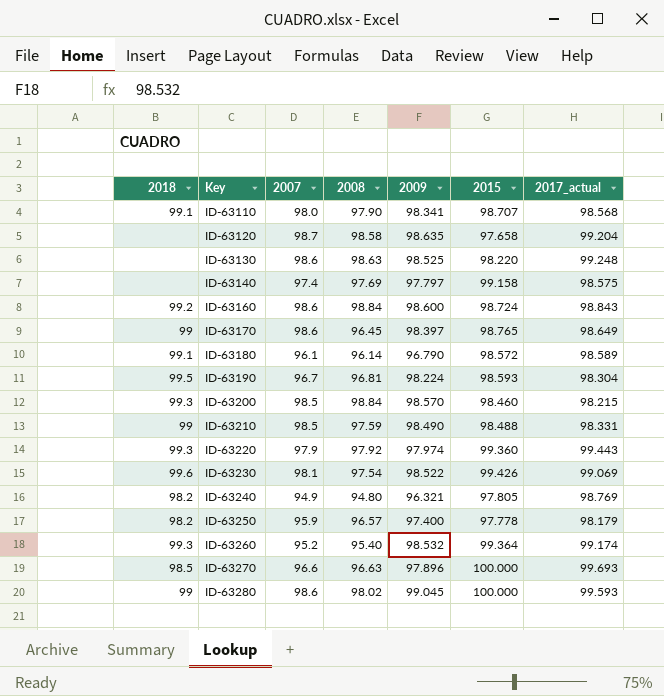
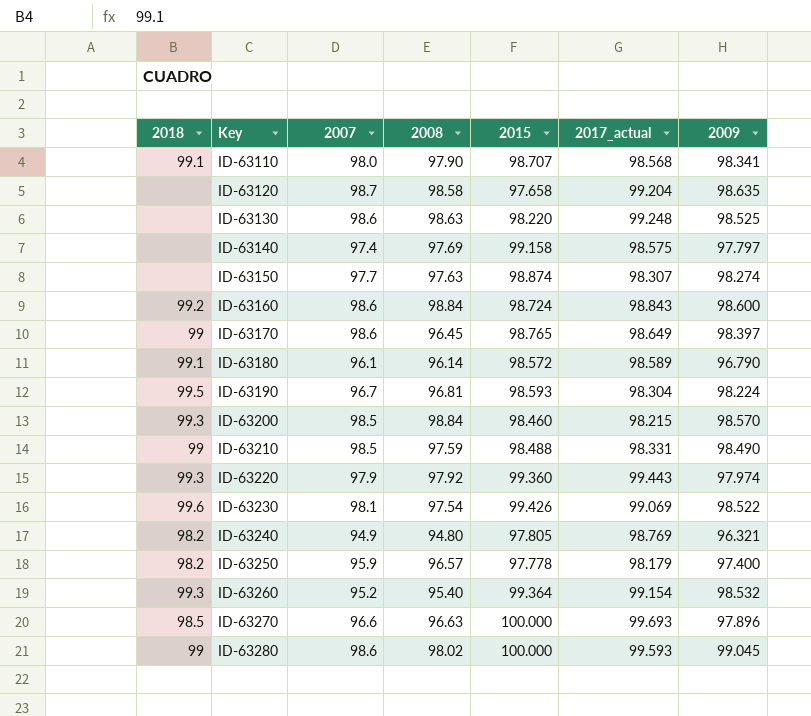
column 2009 | position: 5 -> 7
row ID-63150: none -> none | 97.7 | 97.63 | 98.874 | 98.307 | 98.274
ID-63260 | 2017_actual: 99.174 -> 99.154

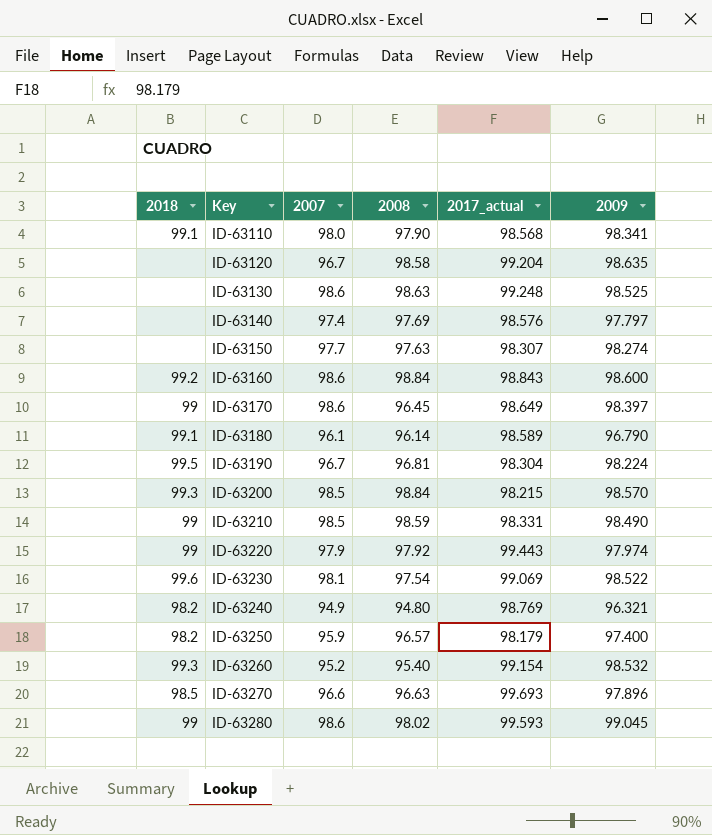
column 2015 | position: 5 -> none
ID-63120 | 2007: 98.7 -> 96.7
ID-63140 | 2017_actual: 98.575 -> 98.576
ID-63210 | 2008: 97.59 -> 98.59
ID-63220 | 2018: 99.3 -> 99

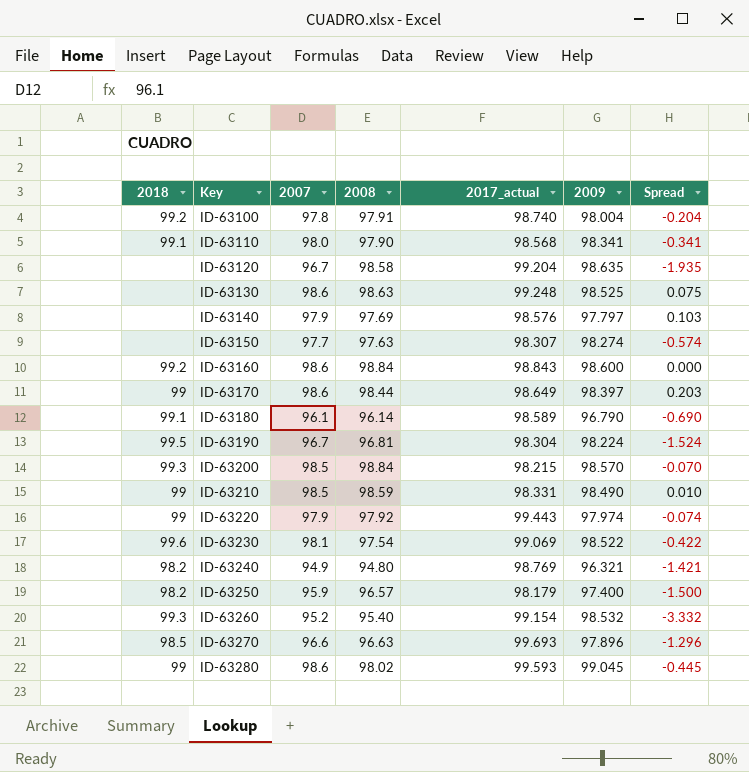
column Spread | formula: none -> [2007] - [2009]
row ID-63100: none -> 99.2 | 97.8 | 97.91 | 98.740 | 98.004 | -0.204
ID-63140 | 2007: 97.4 -> 97.9
ID-63170 | 2008: 96.45 -> 98.44

